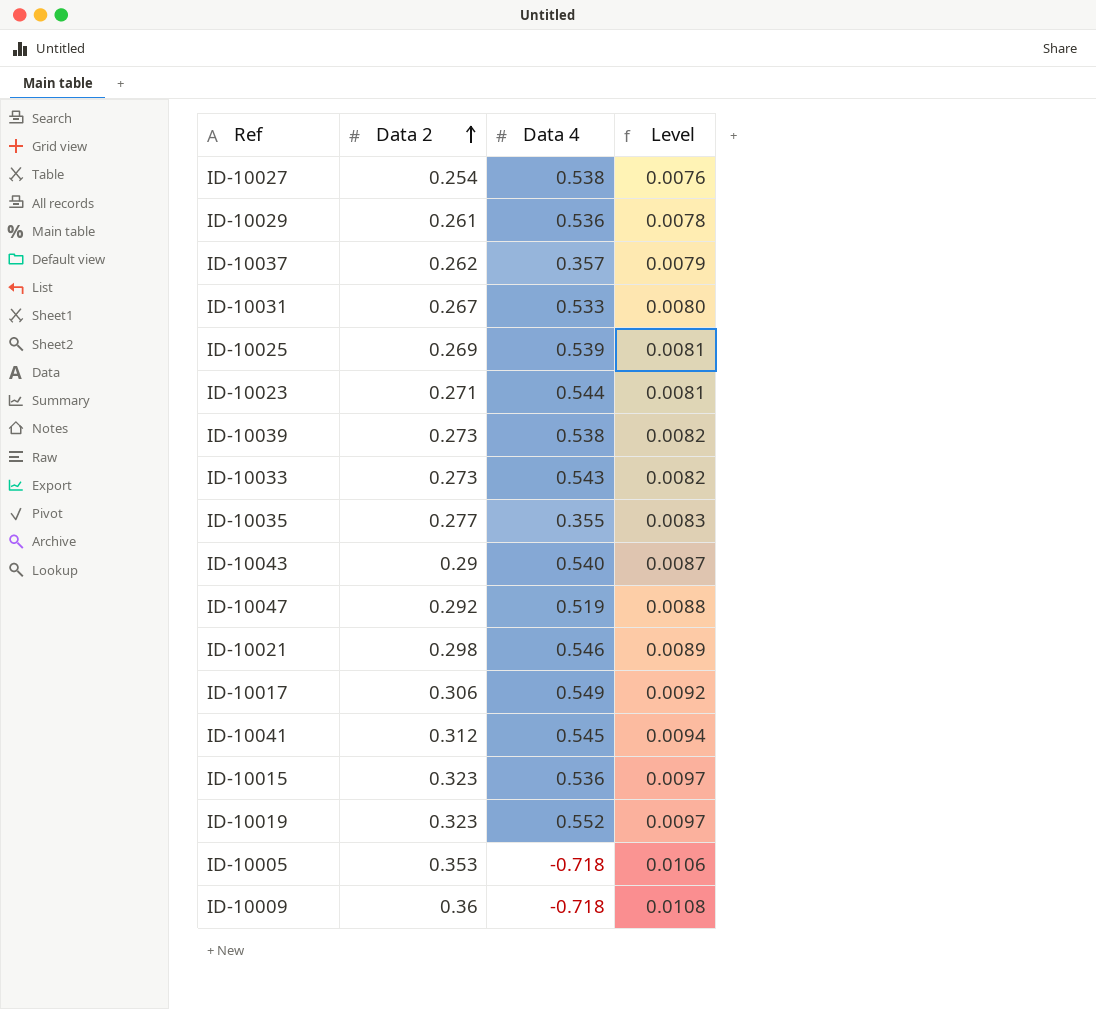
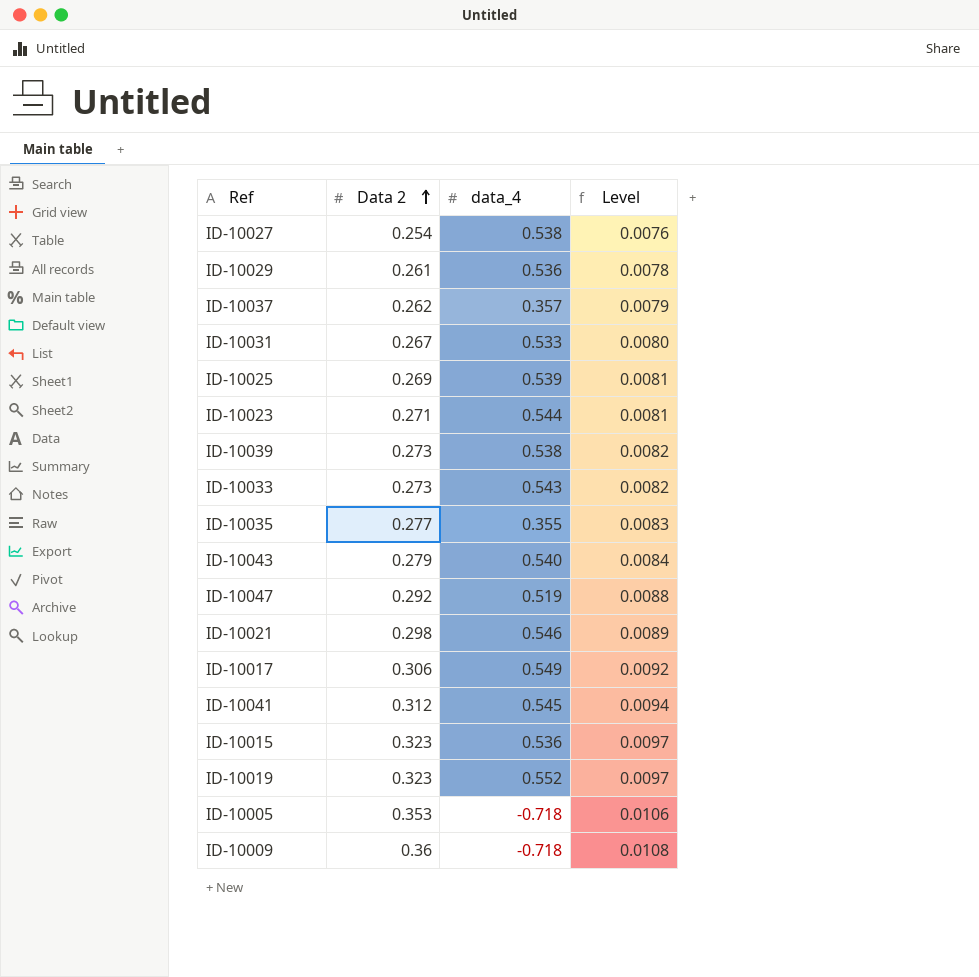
column name: Data 4 -> data_4
ID-10043 | Data 2: 0.29 -> 0.279
ID-10043 | Level: 0.0087 -> 0.0084

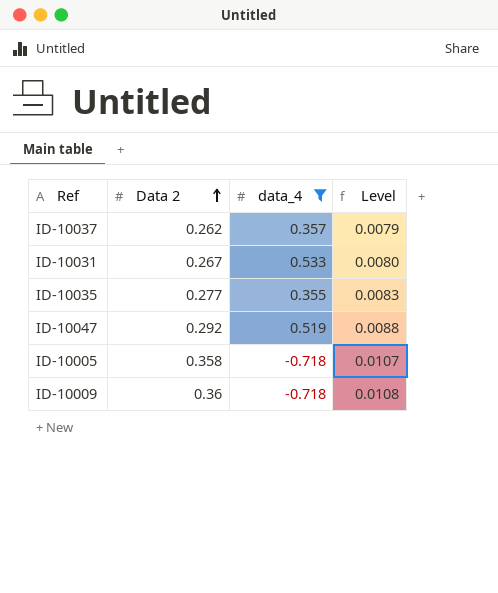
filter: none -> data_4 <= 0.533
ID-10005 | Data 2: 0.353 -> 0.358
ID-10005 | Level: 0.0106 -> 0.0107

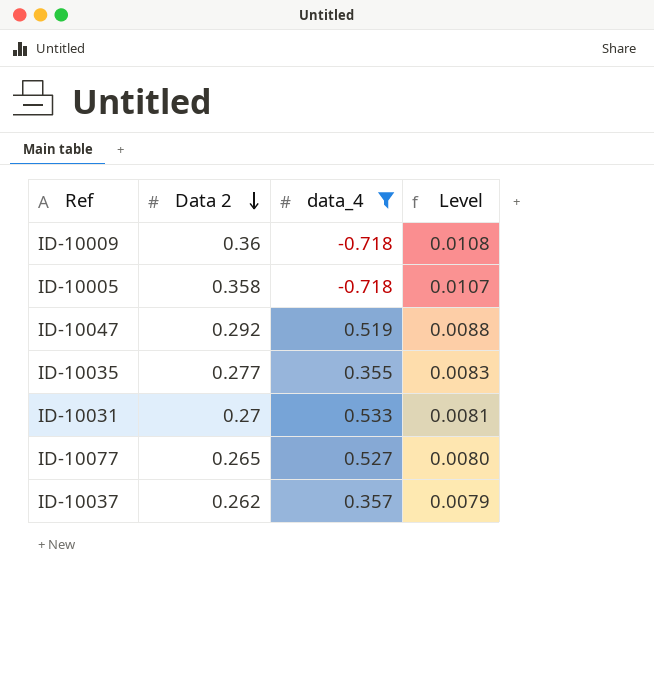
row order: Data 2 ascending -> Data 2 descending
ID-10031 | Data 2: 0.267 -> 0.27
ID-10031 | Level: 0.0080 -> 0.0081
row ID-10077: none -> 0.265 | 0.527 | 0.0080

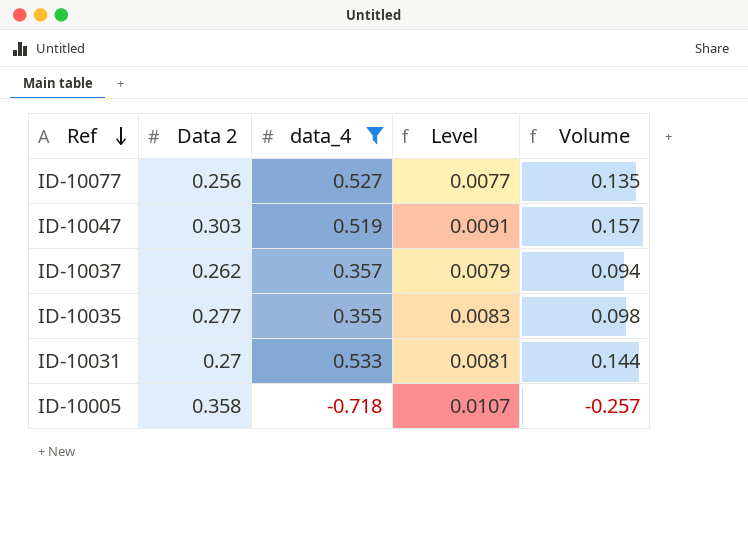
row order: Data 2 descending -> Ref descending
column Volume | formula: none -> [Data 2] * [data_4]
row ID-10009: 0.36 | -0.718 | 0.0108 -> none
ID-10077 | Data 2: 0.265 -> 0.256
ID-10077 | Level: 0.0080 -> 0.0077
ID-10047 | Data 2: 0.292 -> 0.303
ID-10047 | Level: 0.0088 -> 0.0091

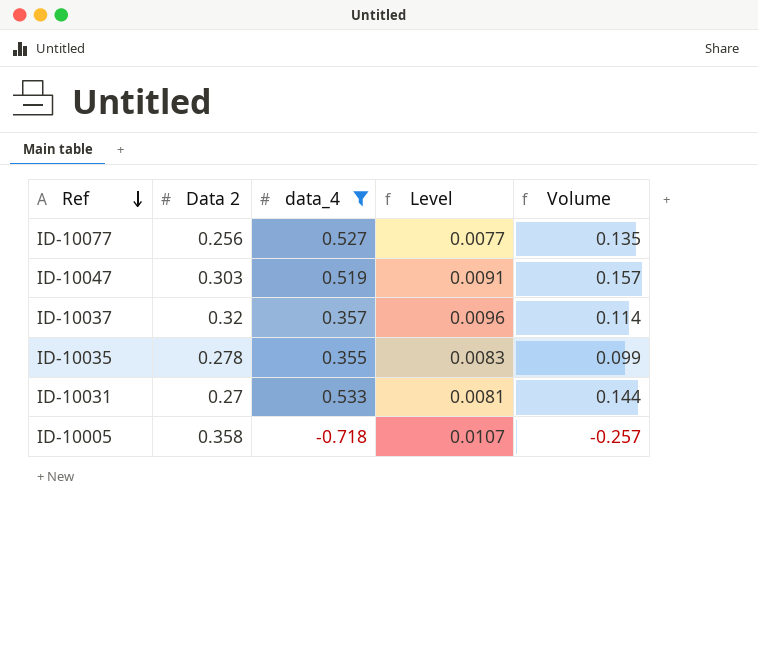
ID-10037 | Data 2: 0.262 -> 0.32
ID-10037 | Level: 0.0079 -> 0.0096
ID-10037 | Volume: 0.094 -> 0.114
ID-10035 | Data 2: 0.277 -> 0.278
ID-10035 | Volume: 0.098 -> 0.099

